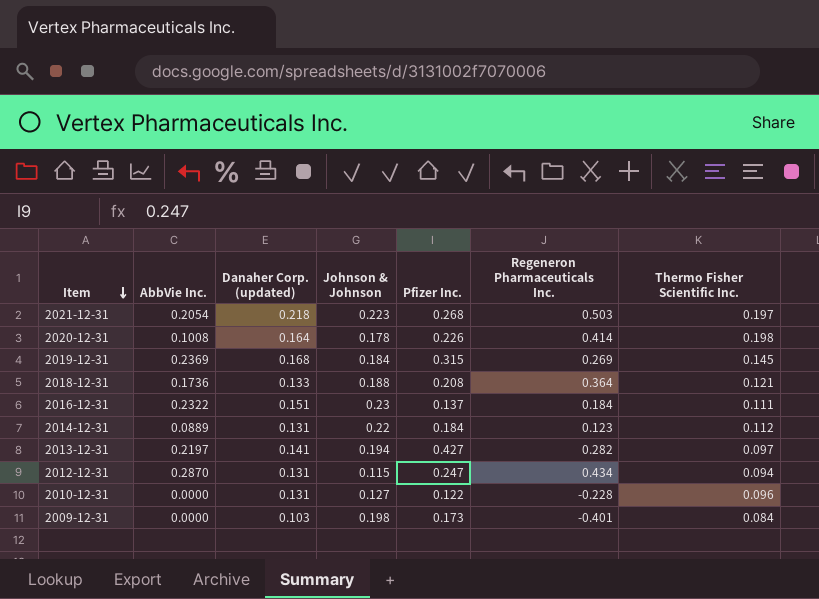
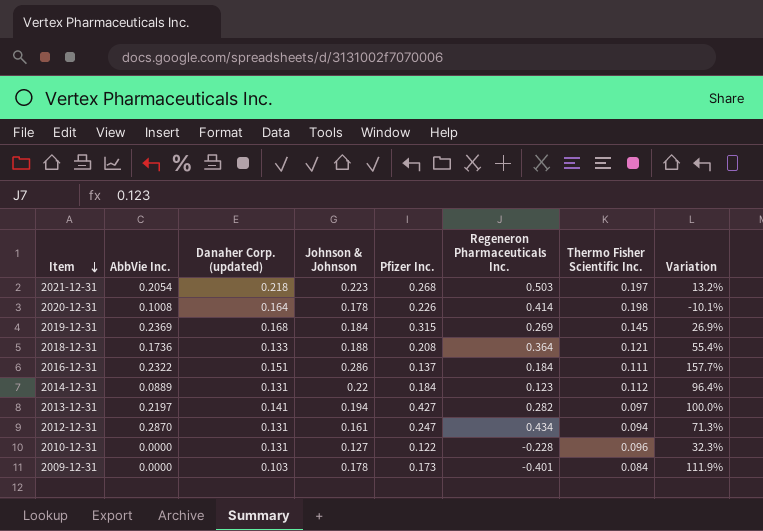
column Variation | formula: none -> ([Johnson & Johnson] - [Thermo Fisher Scientific Inc.]) / [Thermo Fisher Scientific Inc.]
2016-12-31 | Johnson & Johnson: 0.23 -> 0.286
2012-12-31 | Johnson & Johnson: 0.115 -> 0.161
2009-12-31 | Johnson & Johnson: 0.198 -> 0.178

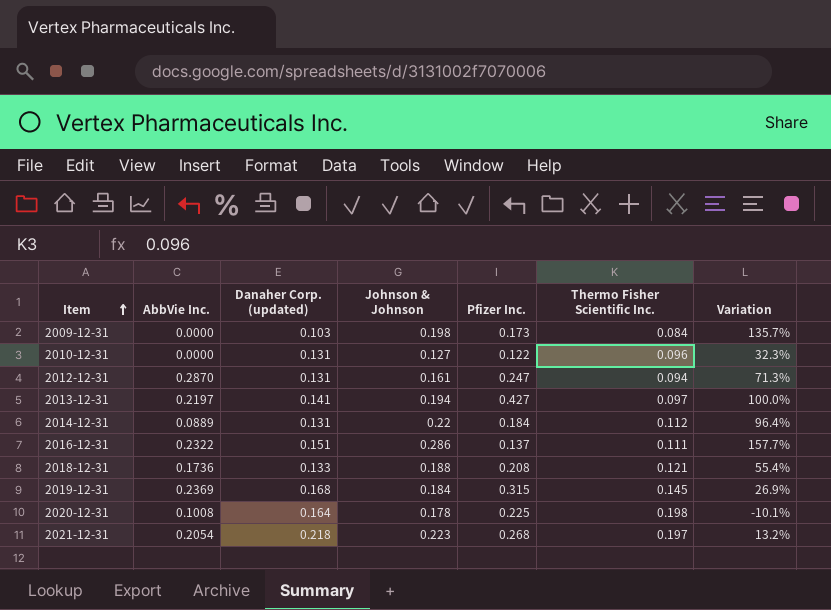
row order: Item descending -> Item ascending
column Regeneron Pharmaceuticals Inc. | position: 6 -> none
2009-12-31 | Johnson & Johnson: 0.178 -> 0.198
2009-12-31 | Variation: 111.9% -> 135.7%
2020-12-31 | Pfizer Inc.: 0.226 -> 0.225

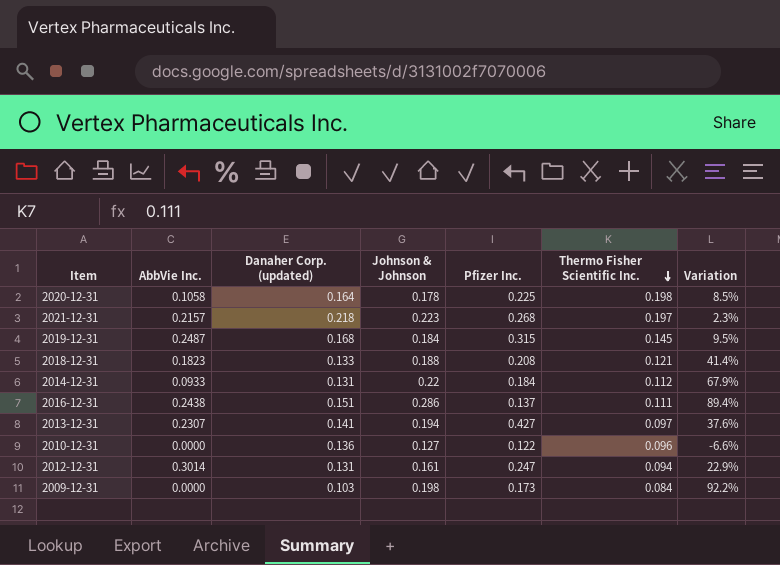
row order: Item ascending -> Thermo Fisher Scientific Inc. descending
column Variation | formula: ([Johnson & Johnson] - [Thermo Fisher Scientific Inc.]) / [Thermo Fisher Scientific Inc.] -> ([Johnson & Johnson] - [Danaher Corp. (updated)]) / [Danaher Corp. (updated)]
2020-12-31 | AbbVie Inc.: 0.1008 -> 0.1058
2021-12-31 | AbbVie Inc.: 0.2054 -> 0.2157
2019-12-31 | AbbVie Inc.: 0.2369 -> 0.2487
2018-12-31 | AbbVie Inc.: 0.1736 -> 0.1823
2014-12-31 | AbbVie Inc.: 0.0889 -> 0.0933
2016-12-31 | AbbVie Inc.: 0.2322 -> 0.2438
2013-12-31 | AbbVie Inc.: 0.2197 -> 0.2307
2010-12-31 | Danaher Corp. (updated): 0.131 -> 0.136
2012-12-31 | AbbVie Inc.: 0.2870 -> 0.3014

